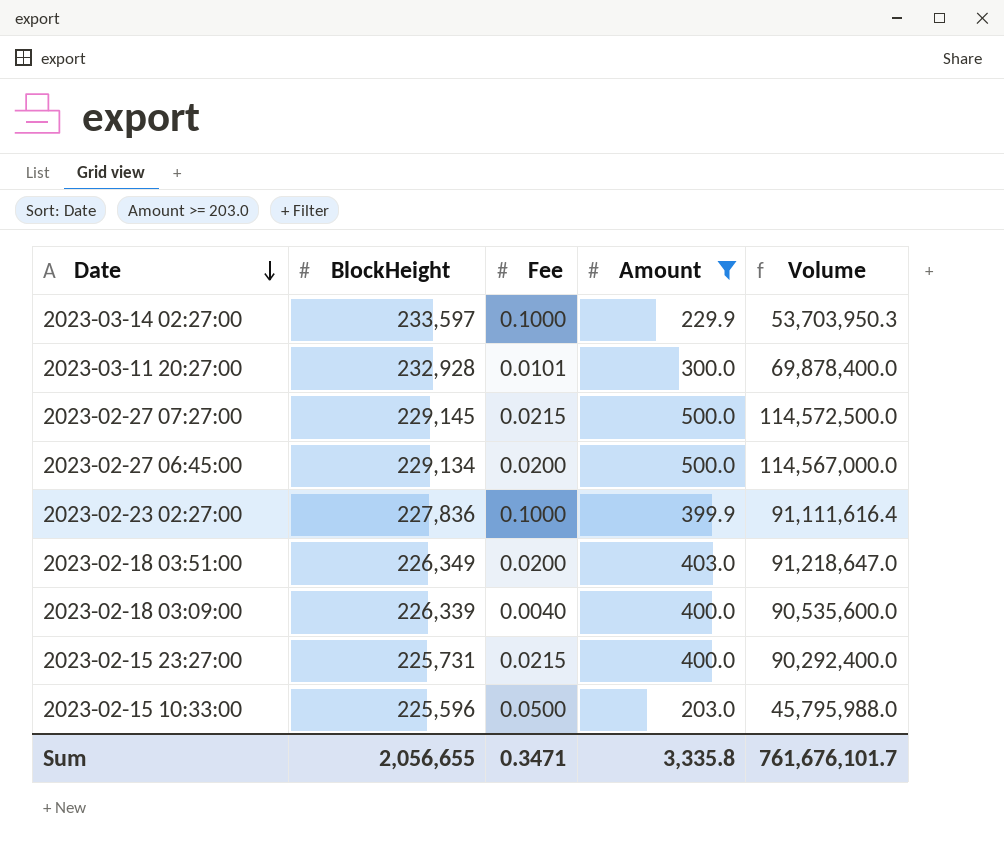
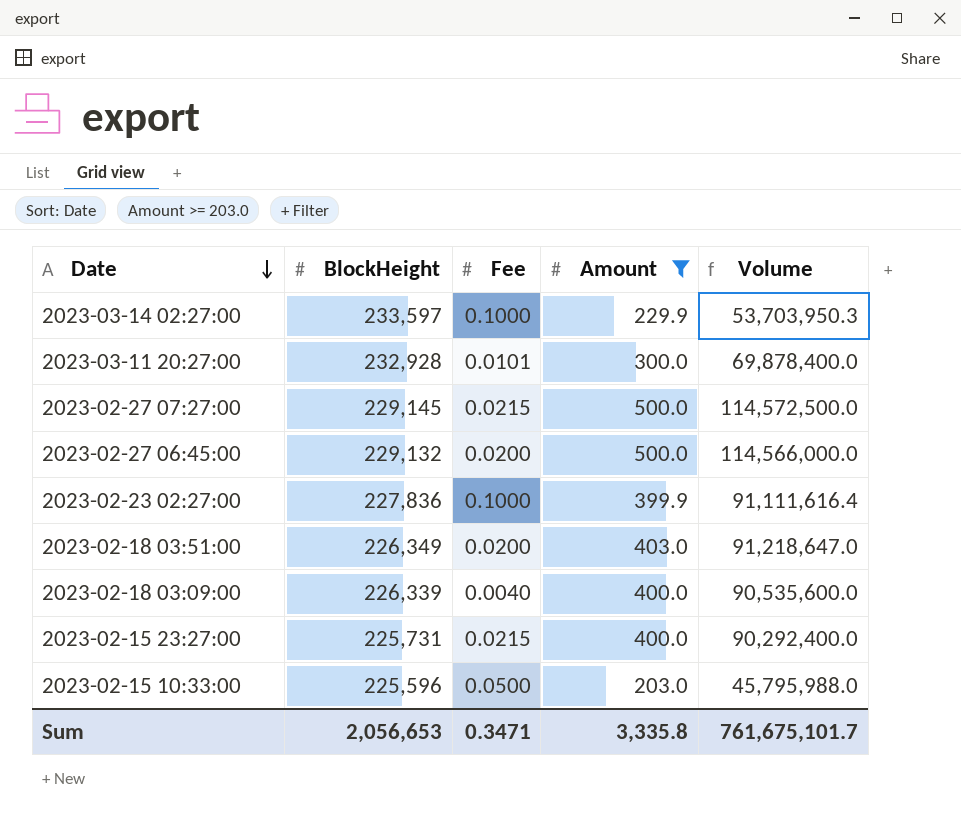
2023-02-27 06:45:00 | BlockHeight: 229,134 -> 229,132
2023-02-27 06:45:00 | Volume: 114,567,000.0 -> 114,566,000.0
Sum | BlockHeight: 2,056,655 -> 2,056,653
Sum | Volume: 761,676,101.7 -> 761,675,101.7

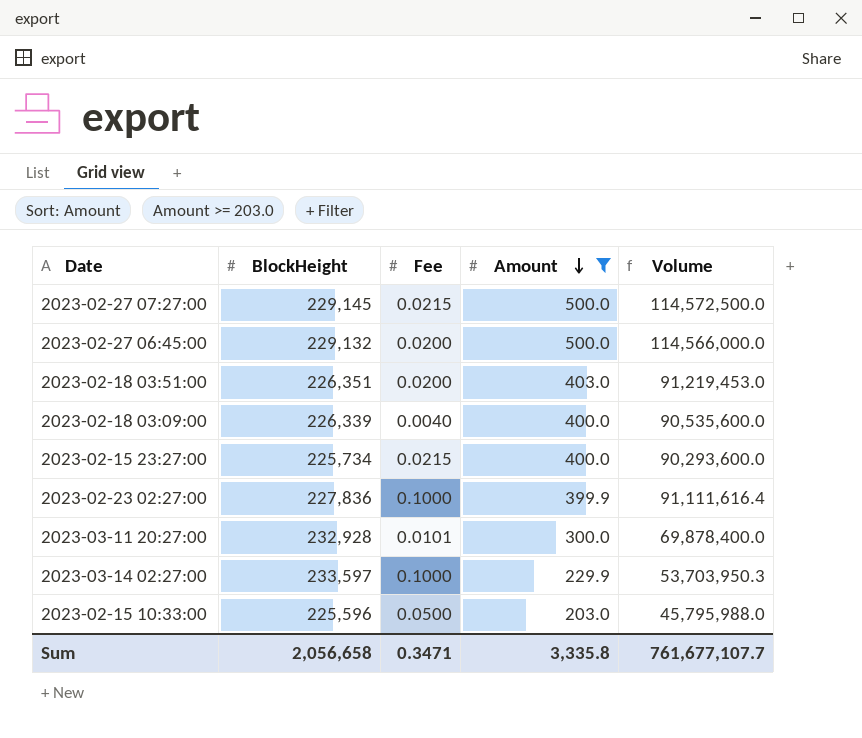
row order: Date descending -> Amount descending
2023-02-18 03:51:00 | BlockHeight: 226,349 -> 226,351
2023-02-18 03:51:00 | Volume: 91,218,647.0 -> 91,219,453.0
2023-02-15 23:27:00 | BlockHeight: 225,731 -> 225,734
2023-02-15 23:27:00 | Volume: 90,292,400.0 -> 90,293,600.0
Sum | BlockHeight: 2,056,653 -> 2,056,658
Sum | Volume: 761,675,101.7 -> 761,677,107.7

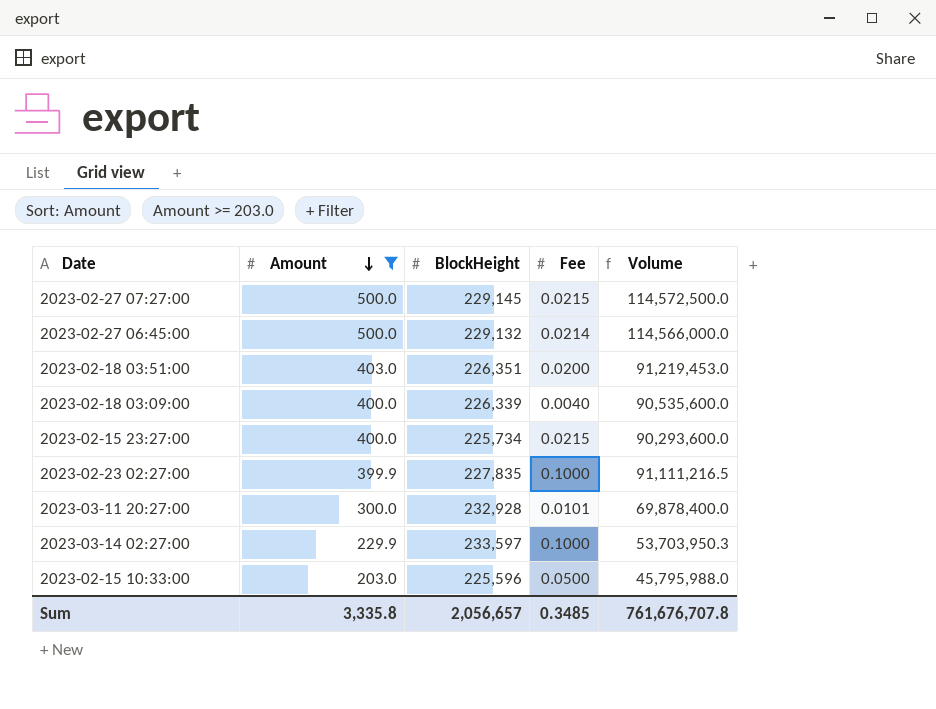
column Amount | position: 4 -> 2
2023-02-27 06:45:00 | Fee: 0.0200 -> 0.0214
2023-02-23 02:27:00 | BlockHeight: 227,836 -> 227,835
2023-02-23 02:27:00 | Volume: 91,111,616.4 -> 91,111,216.5
Sum | BlockHeight: 2,056,658 -> 2,056,657
Sum | Fee: 0.3471 -> 0.3485
Sum | Volume: 761,677,107.7 -> 761,676,707.8

